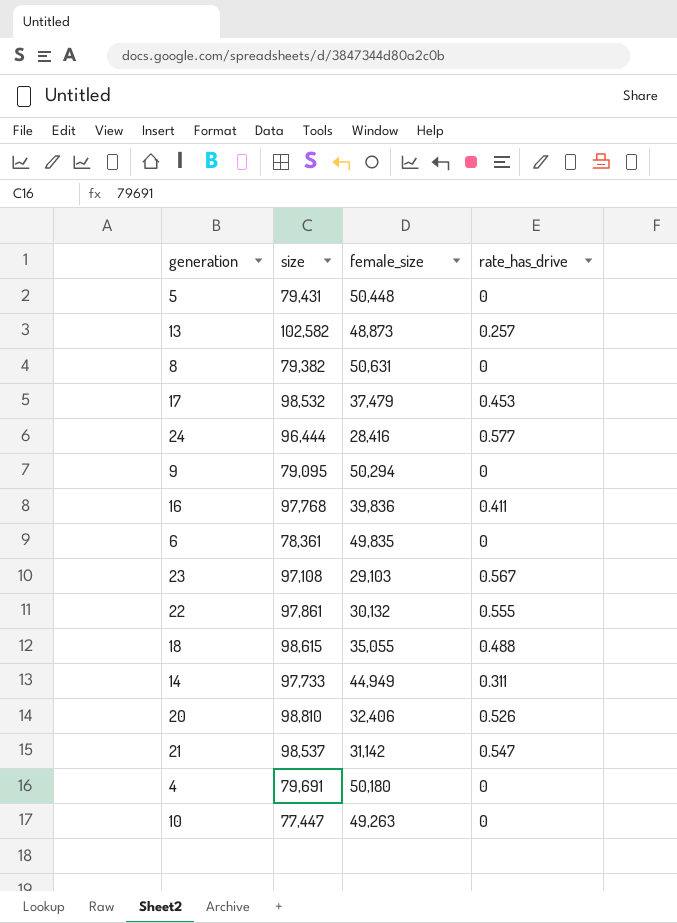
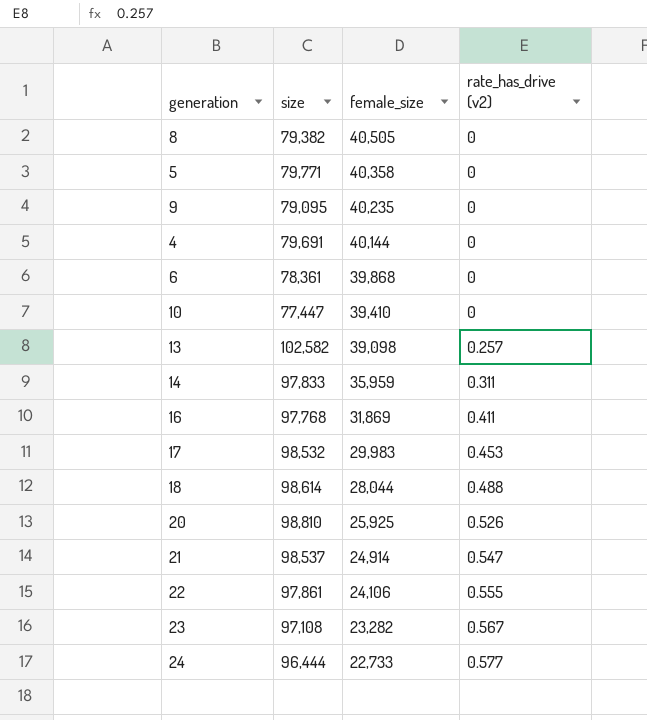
row order: none -> female_size descending
column name: rate_has_drive -> rate_has_drive (v2)
8 | female_size: 50,631 -> 40,505
5 | size: 79,431 -> 79,771
5 | female_size: 50,448 -> 40,358
9 | female_size: 50,294 -> 40,235
4 | female_size: 50,180 -> 40,144
6 | female_size: 49,835 -> 39,868
10 | female_size: 49,263 -> 39,410
13 | female_size: 48,873 -> 39,098
14 | size: 97,733 -> 97,833
14 | female_size: 44,949 -> 35,959
16 | female_size: 39,836 -> 31,869
17 | female_size: 37,479 -> 29,983
18 | size: 98,615 -> 98,614
18 | female_size: 35,055 -> 28,044
20 | female_size: 32,406 -> 25,925
21 | female_size: 31,142 -> 24,914
22 | female_size: 30,132 -> 24,106
23 | female_size: 29,103 -> 23,282
24 | female_size: 28,416 -> 22,733

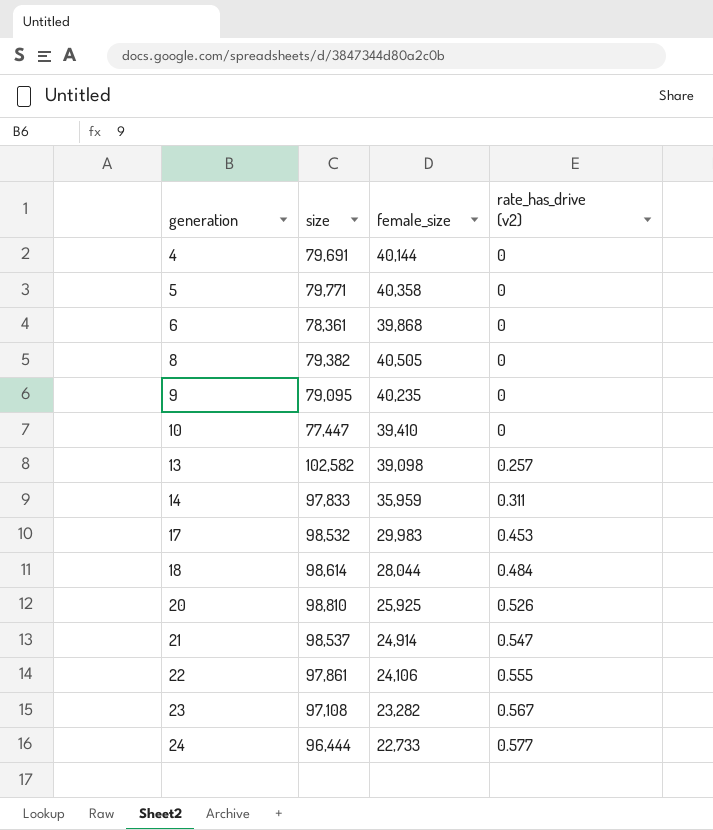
row order: female_size descending -> generation ascending
row 16: 97,768 | 31,869 | 0.411 -> none
18 | rate_has_drive (v2): 0.488 -> 0.484

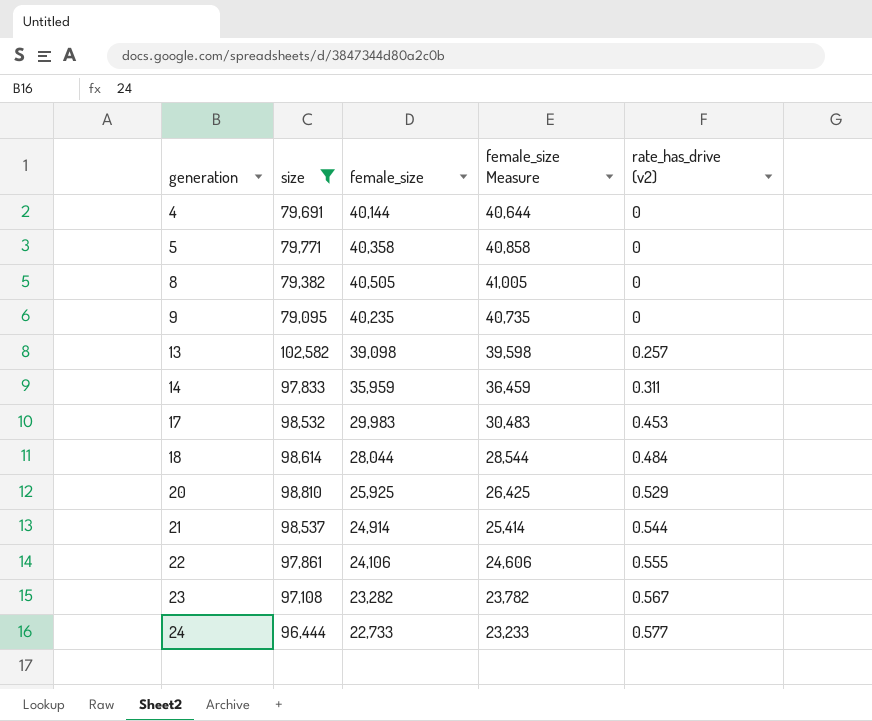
filter: none -> size >= 79,095
column female_size Measure | formula: none -> [female_size] + 500
20 | rate_has_drive (v2): 0.526 -> 0.529
21 | rate_has_drive (v2): 0.547 -> 0.544

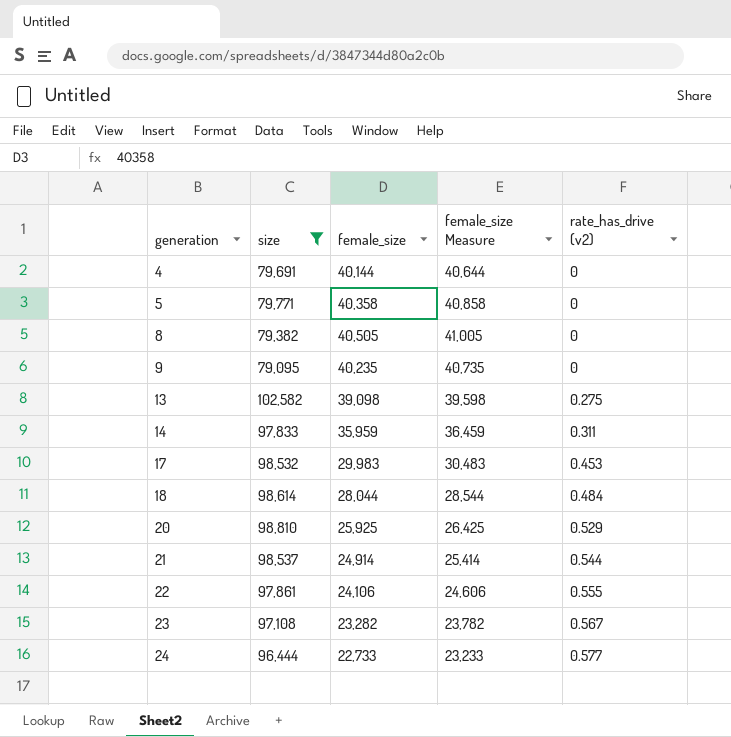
13 | rate_has_drive (v2): 0.257 -> 0.275

